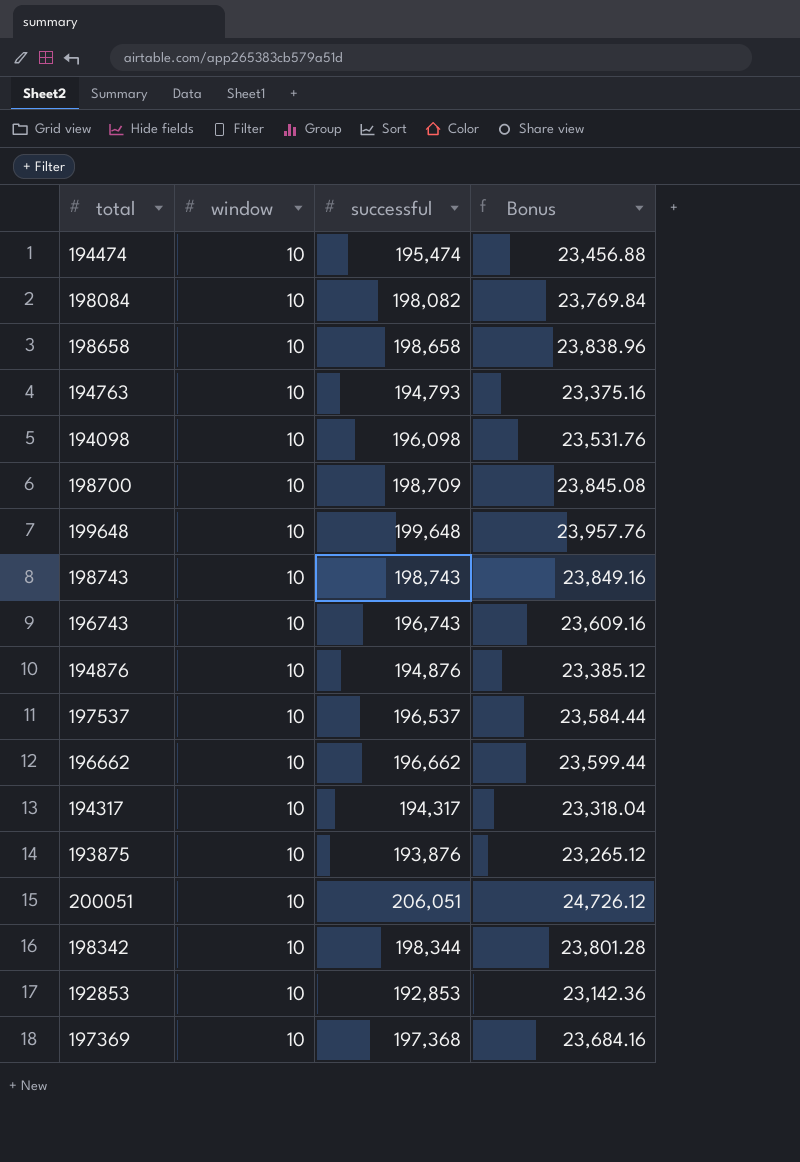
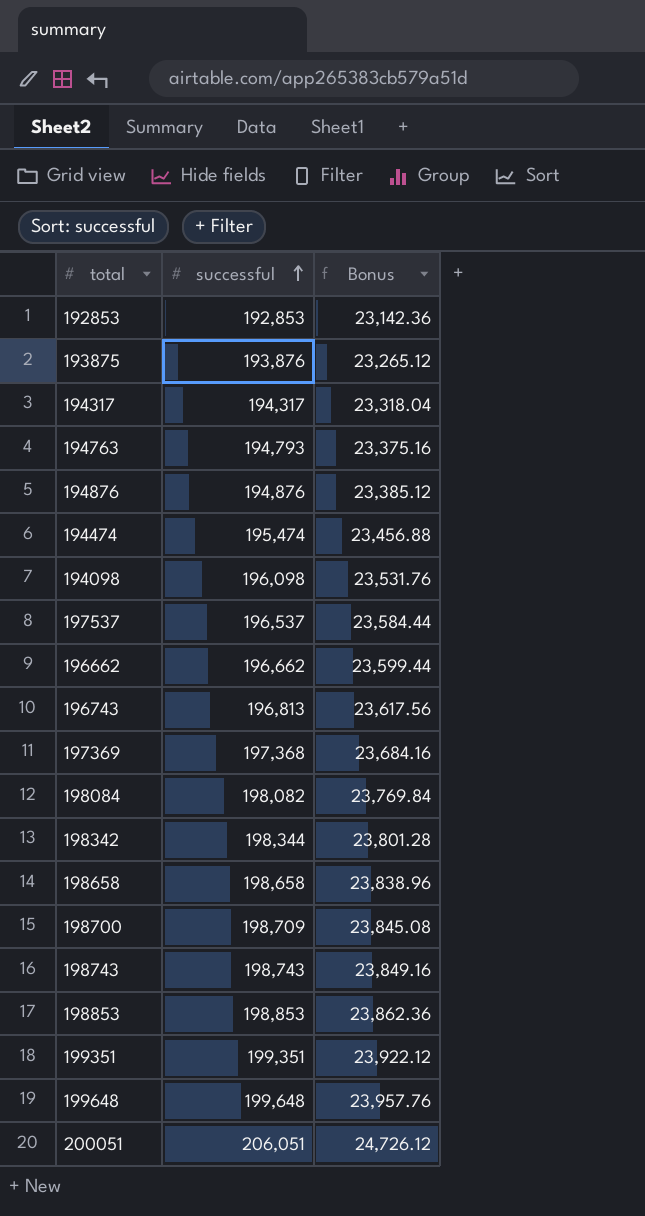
row order: none -> successful ascending
column window | position: 2 -> none
196743 | successful: 196,743 -> 196,813
196743 | Bonus: 23,609.16 -> 23,617.56
row 198853: none -> 198,853 | 23,862.36
row 199351: none -> 199,351 | 23,922.12

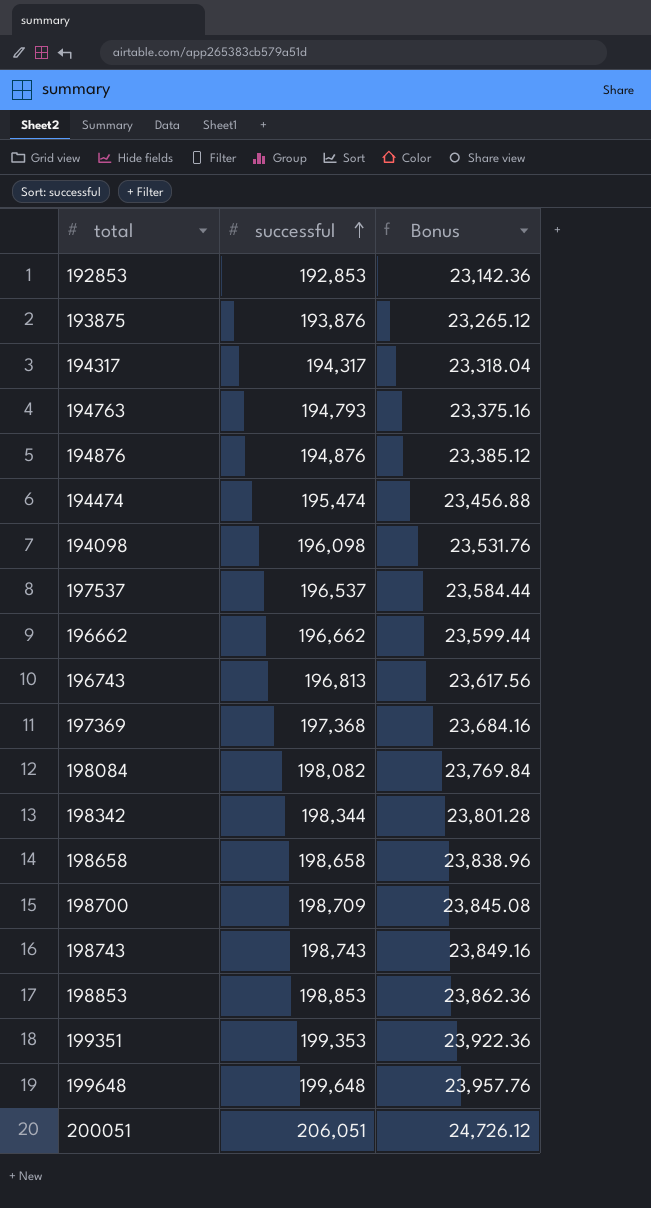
199351 | successful: 199,351 -> 199,353
199351 | Bonus: 23,922.12 -> 23,922.36

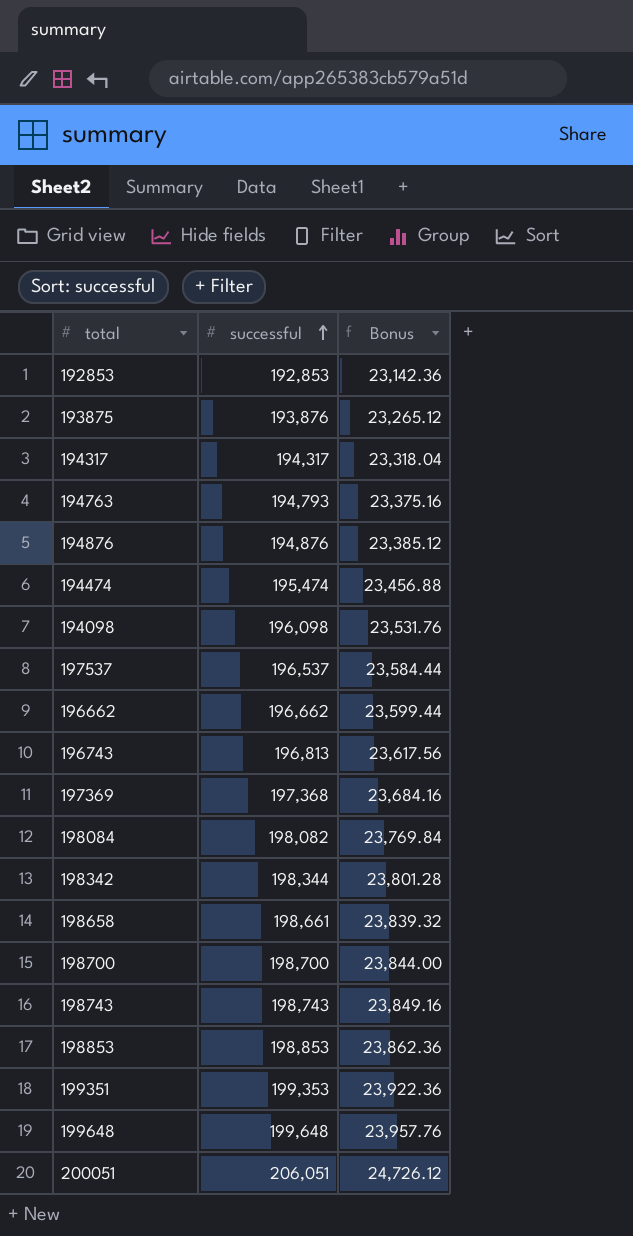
198658 | successful: 198,658 -> 198,661
198658 | Bonus: 23,838.96 -> 23,839.32
198700 | successful: 198,709 -> 198,700
198700 | Bonus: 23,845.08 -> 23,844.00

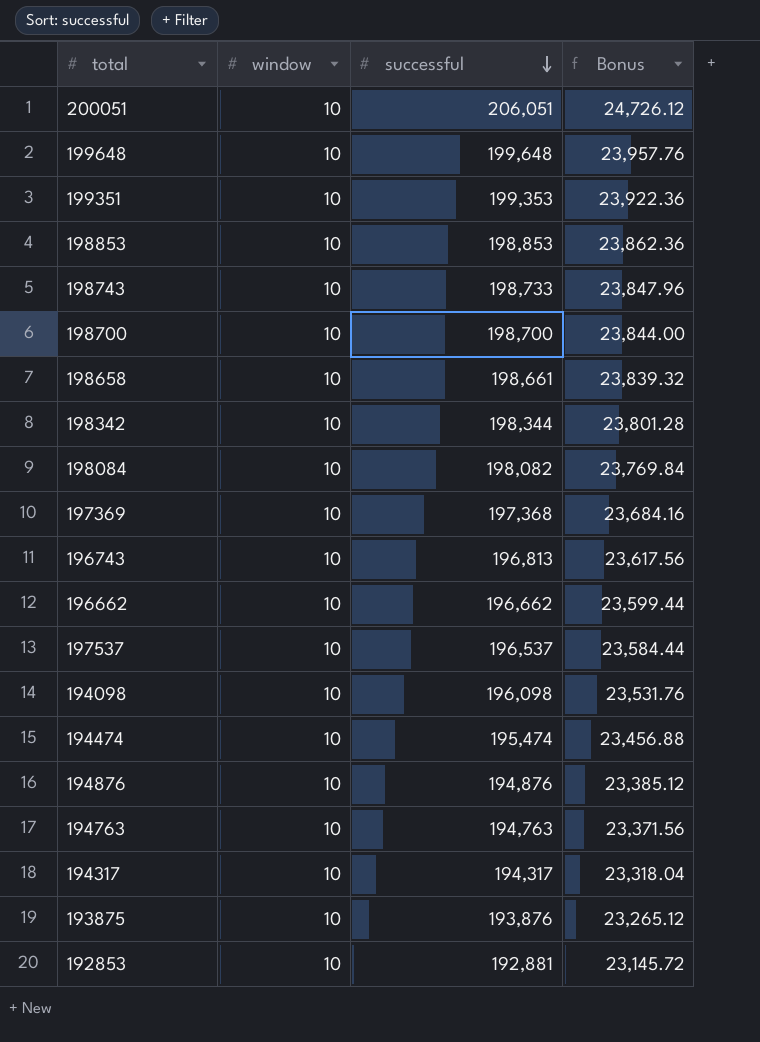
row order: successful ascending -> successful descending
column window | position: none -> 2
198743 | successful: 198,743 -> 198,733
198743 | Bonus: 23,849.16 -> 23,847.96
194763 | successful: 194,793 -> 194,763
194763 | Bonus: 23,375.16 -> 23,371.56
192853 | successful: 192,853 -> 192,881
192853 | Bonus: 23,142.36 -> 23,145.72

